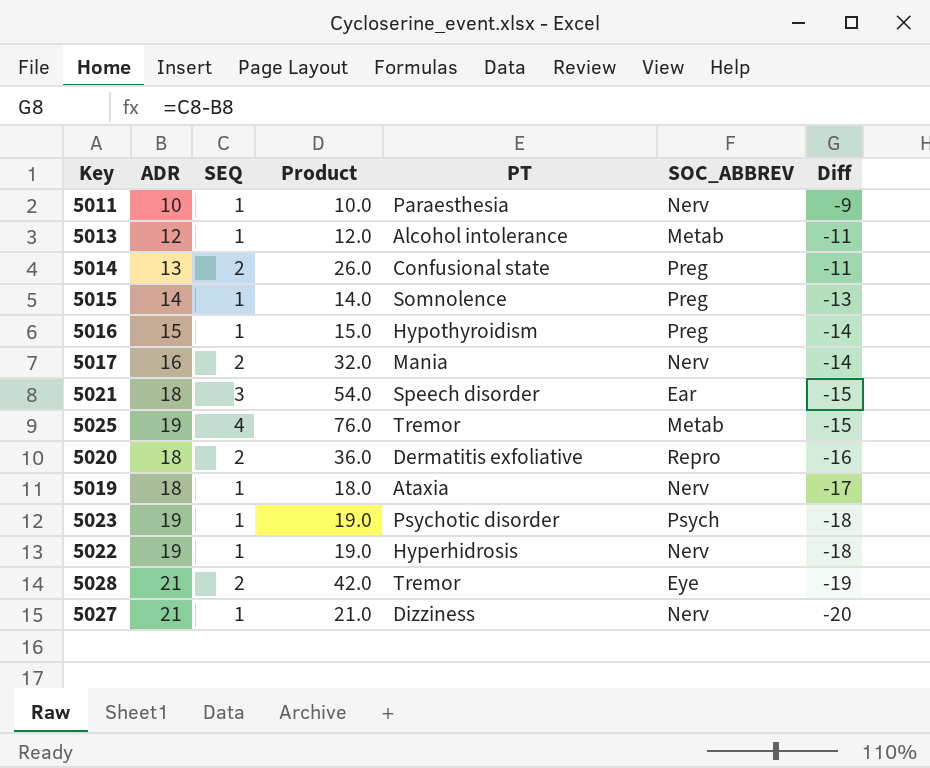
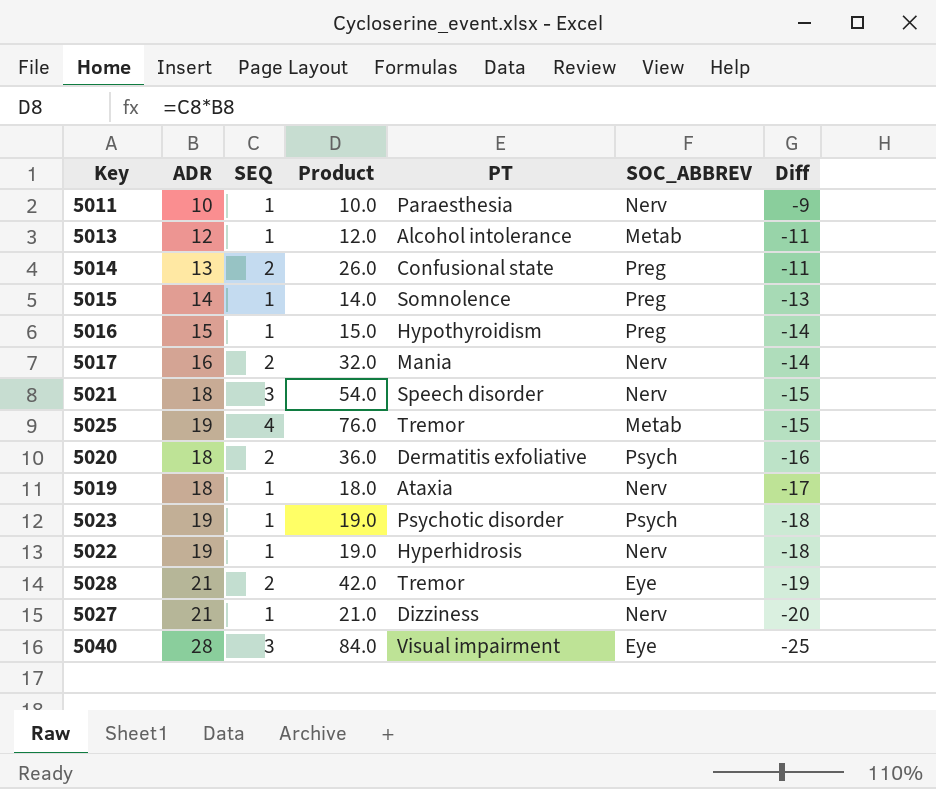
5021 | SOC_ABBREV: Ear -> Nerv
5020 | SOC_ABBREV: Repro -> Psych
row 5040: none -> 28 | 3 | 84.0 | Visual impairment | Eye | -25

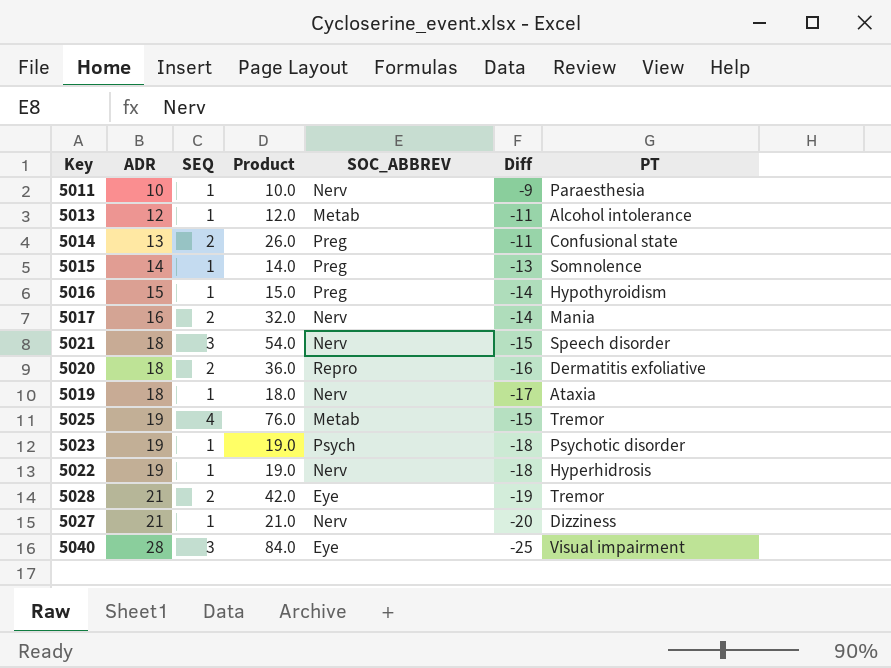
row order: Diff descending -> ADR ascending
column PT | position: 5 -> 7
5020 | SOC_ABBREV: Psych -> Repro

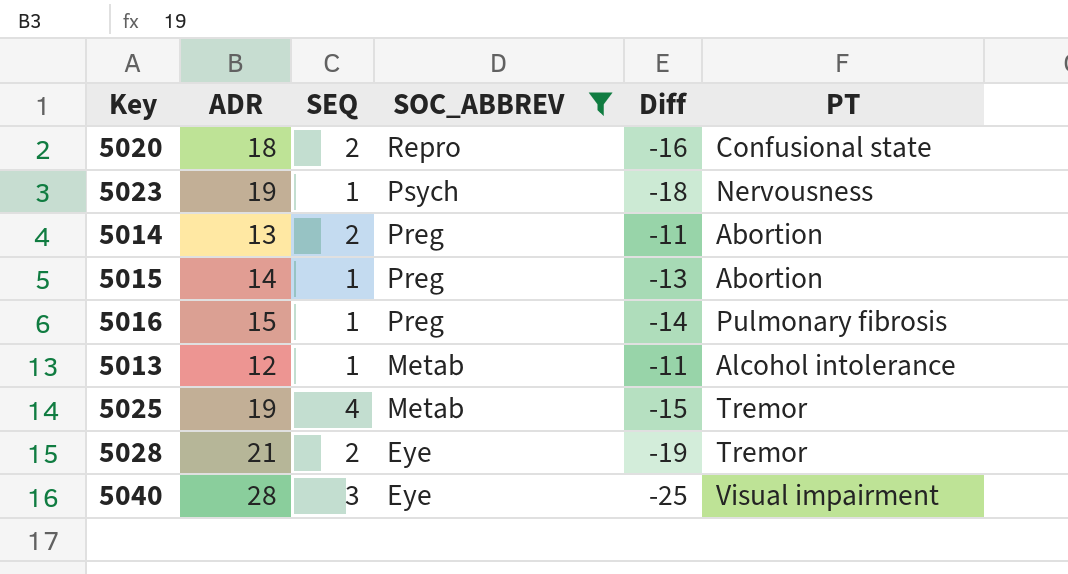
filter: none -> SOC_ABBREV != Nerv
row order: ADR ascending -> SOC_ABBREV descending
column Product | formula: [ADR] * [SEQ] -> none
5020 | PT: Dermatitis exfoliative -> Confusional state
5023 | PT: Psychotic disorder -> Nervousness
5014 | PT: Confusional state -> Abortion
5015 | PT: Somnolence -> Abortion
5016 | PT: Hypothyroidism -> Pulmonary fibrosis

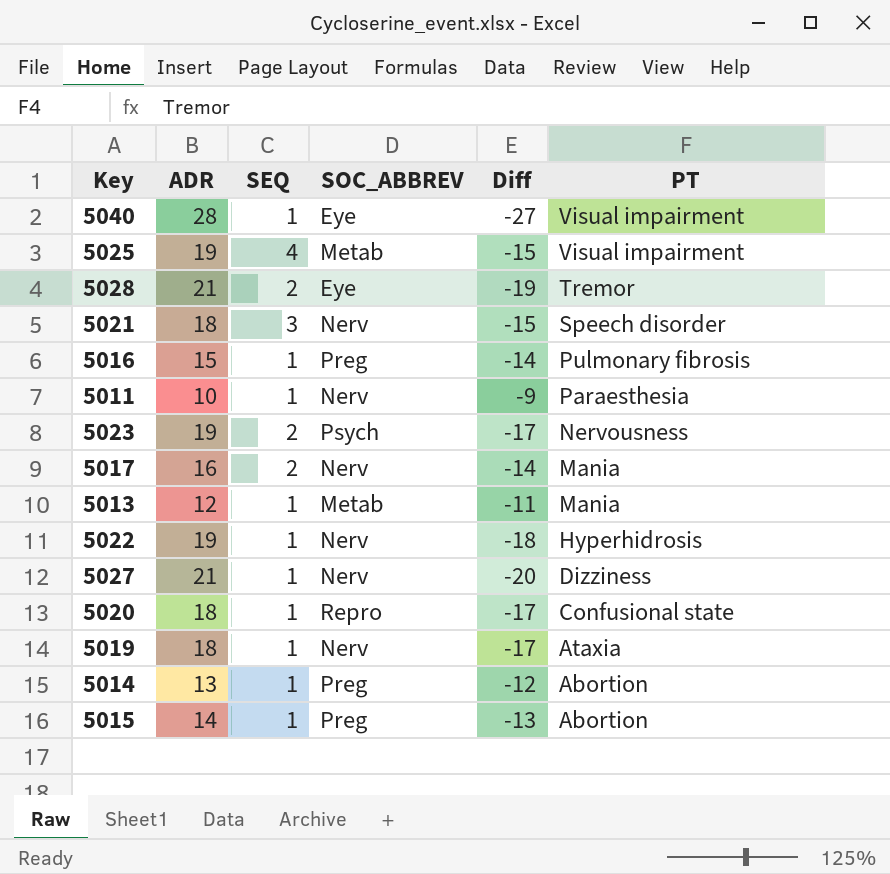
filter: SOC_ABBREV != Nerv -> none
row order: SOC_ABBREV descending -> PT descending
5040 | SEQ: 3 -> 1
5040 | Diff: -25 -> -27
5025 | PT: Tremor -> Visual impairment
5023 | SEQ: 1 -> 2
5023 | Diff: -18 -> -17
5013 | PT: Alcohol intolerance -> Mania
5020 | SEQ: 2 -> 1
5020 | Diff: -16 -> -17
5014 | SEQ: 2 -> 1
5014 | Diff: -11 -> -12

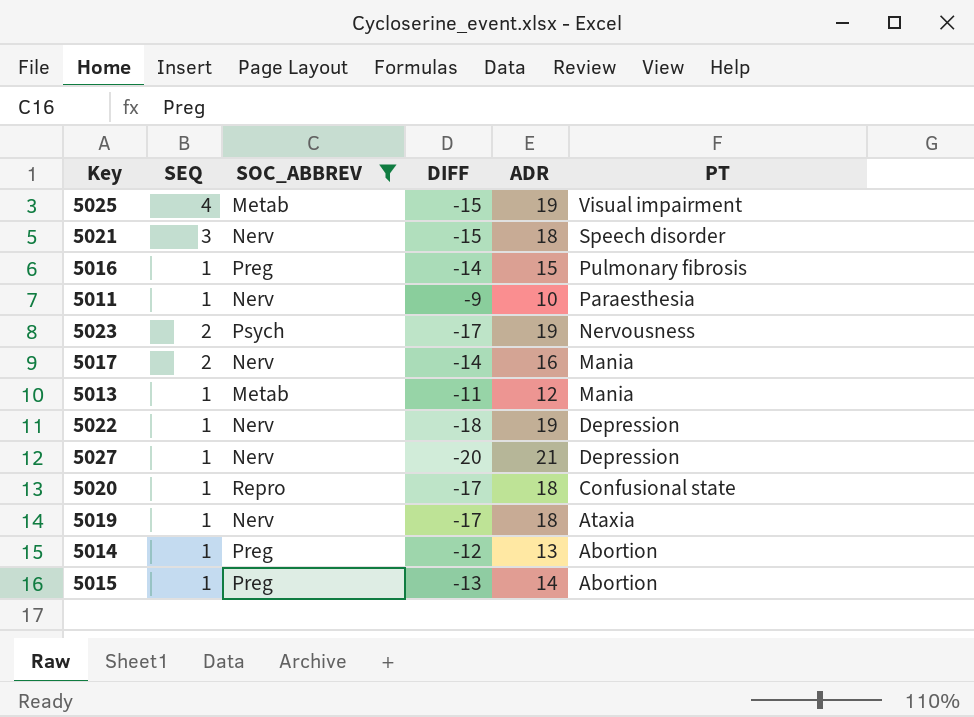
filter: none -> SOC_ABBREV != Eye
column name: Diff -> DIFF
column ADR | position: 2 -> 5
5022 | PT: Hyperhidrosis -> Depression
5027 | PT: Dizziness -> Depression

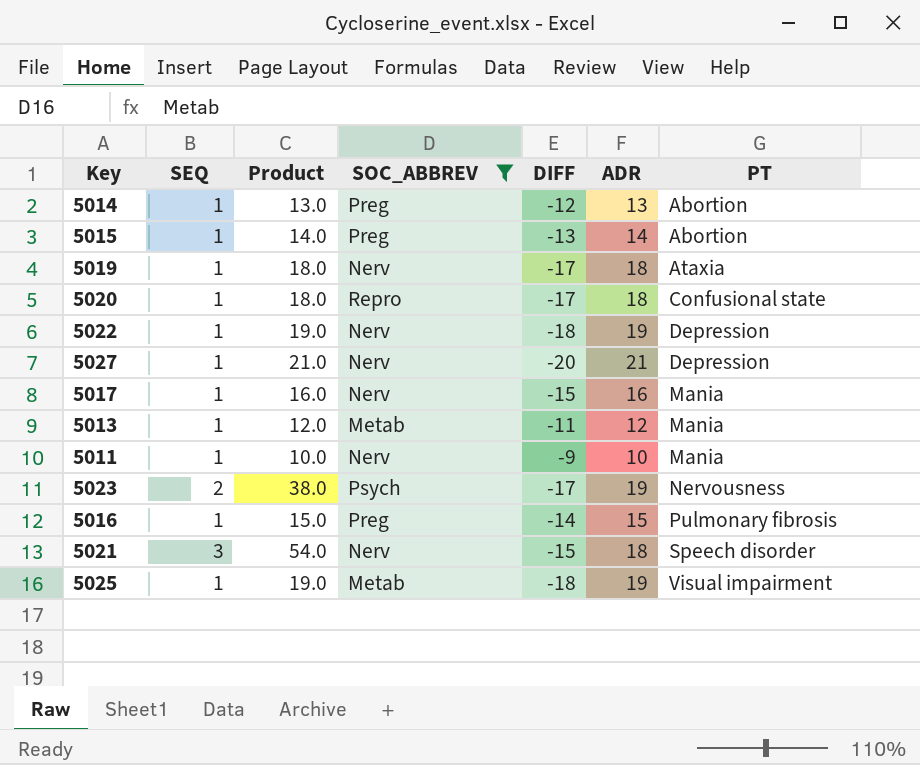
row order: PT descending -> PT ascending
column Product | formula: none -> [SEQ] * [ADR]
5017 | SEQ: 2 -> 1
5017 | DIFF: -14 -> -15
5011 | PT: Paraesthesia -> Mania
5025 | SEQ: 4 -> 1
5025 | DIFF: -15 -> -18

